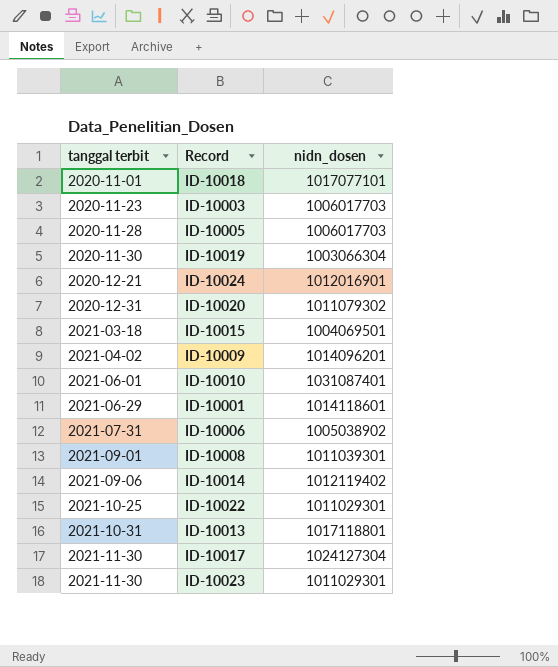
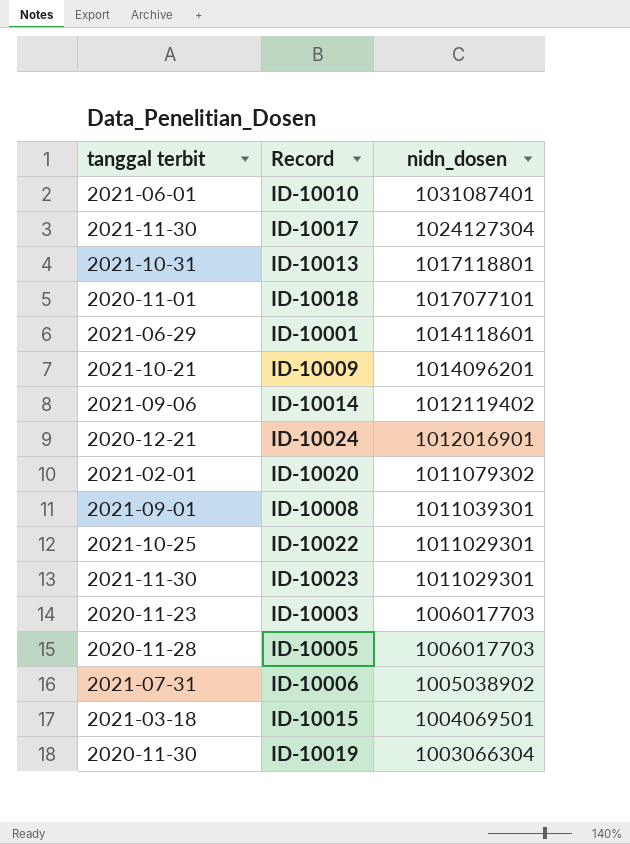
row order: tanggal terbit ascending -> nidn_dosen descending
ID-10009 | tanggal terbit: 2021-04-02 -> 2021-10-21
ID-10020 | tanggal terbit: 2020-12-31 -> 2021-02-01

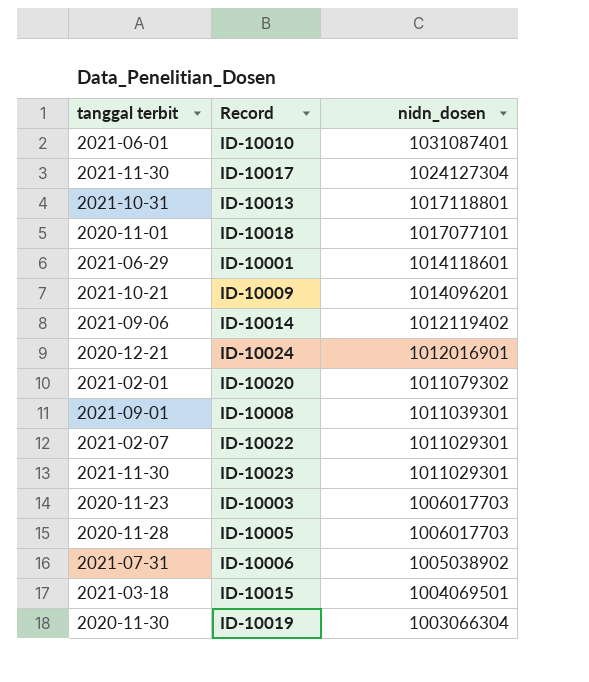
ID-10022 | tanggal terbit: 2021-10-25 -> 2021-02-07

